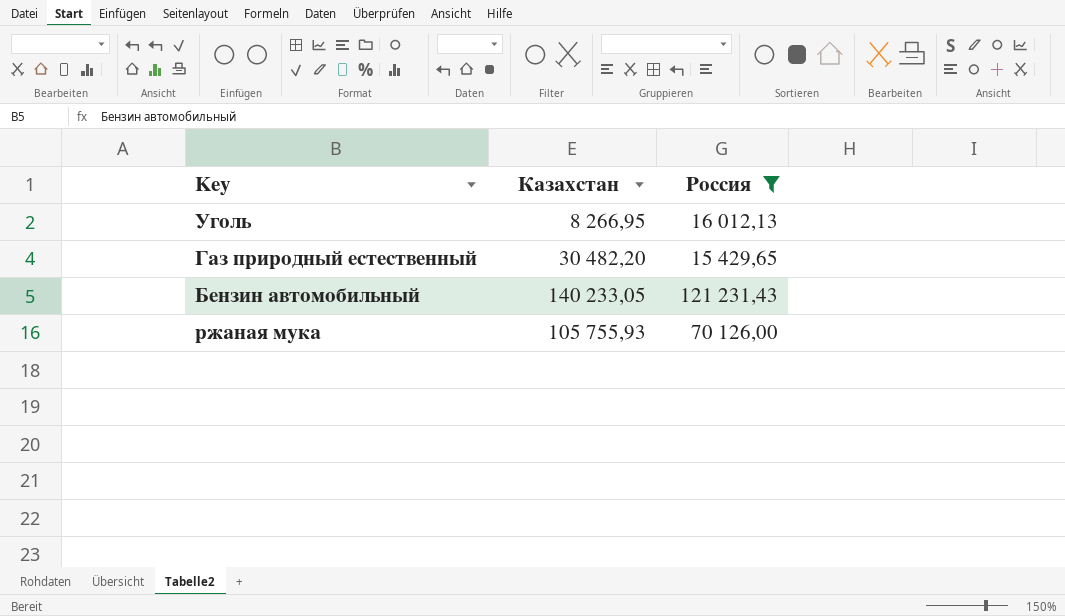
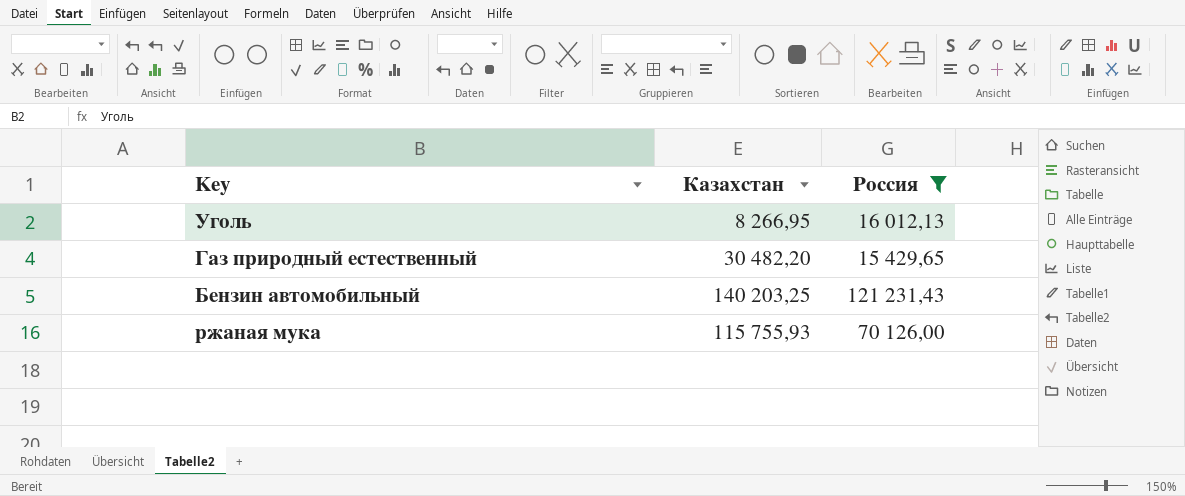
Бензин автомобильный | Казахстан: 140 233,05 -> 140 203,25
ржаная мука | Казахстан: 105 755,93 -> 115 755,93

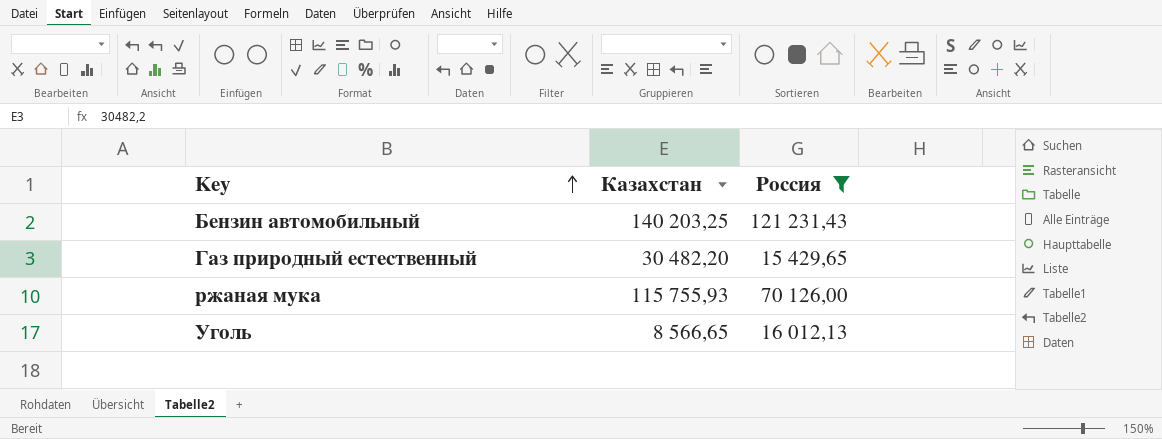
row order: none -> Key ascending
Уголь | Казахстан: 8 266,95 -> 8 566,65

